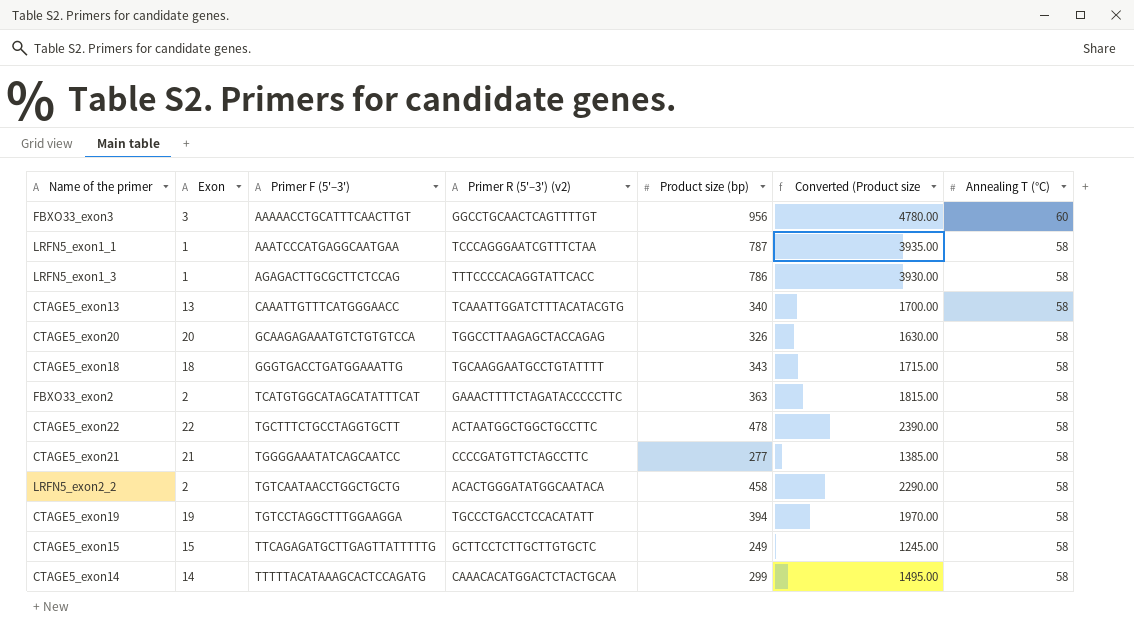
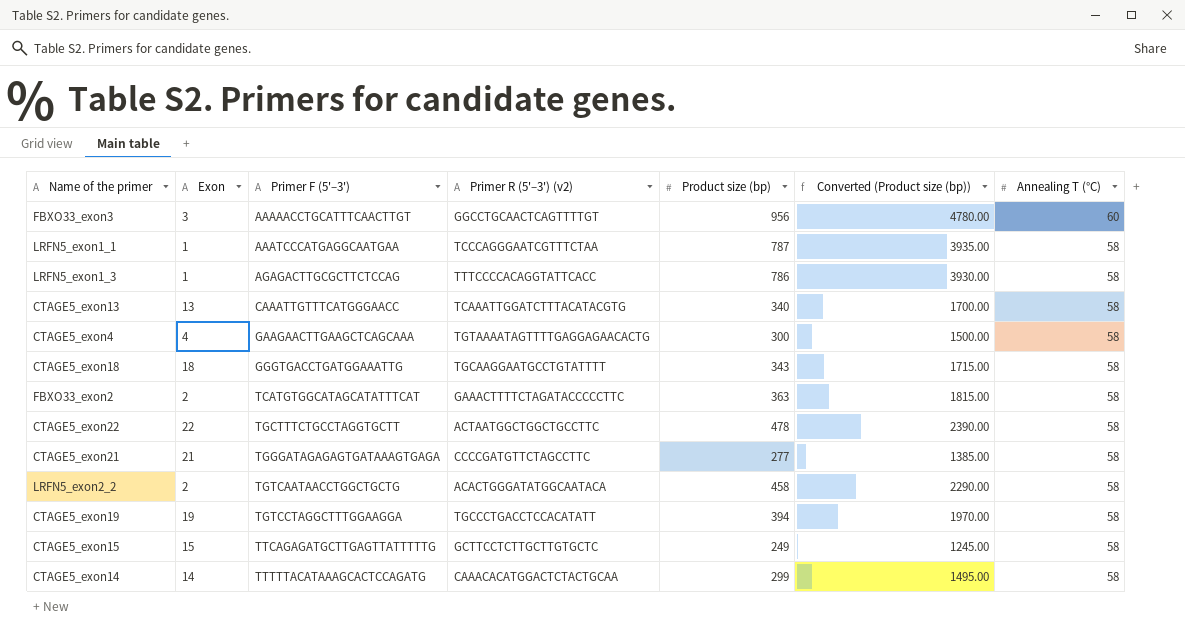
column name: Converted (Product size -> Converted (Product size (bp))
row CTAGE5_exon20: 20 | GCAAGAGAAATGTCTGTGTCCA | TGGCCTTAAGAGCTACCAGAG | 326 | 1630.00 | 58 -> none
row CTAGE5_exon4: none -> 4 | GAAGAACTTGAAGCTCAGCAAA | TGTAAAATAGTTTTGAGGAGAACACTG | 300 | 1500.00 | 58
CTAGE5_exon21 | Primer F (5'–3'): TGGGGAAATATCAGCAATCC -> TGGGATAGAGAGTGATAAAGTGAGA

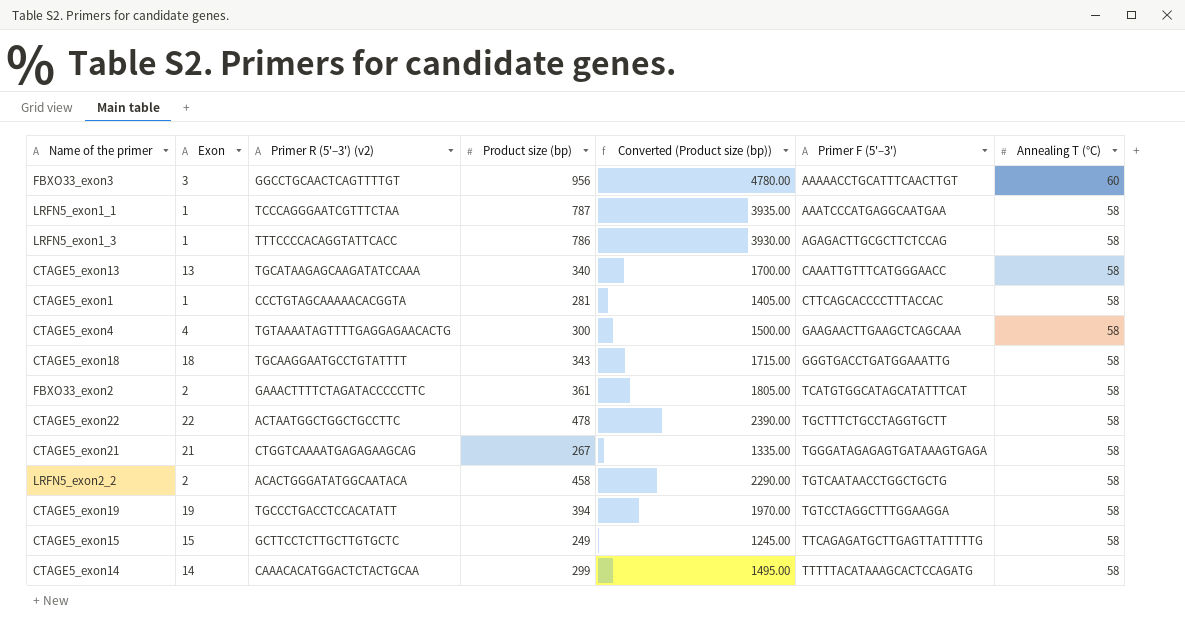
column Primer F (5'–3') | position: 3 -> 6
CTAGE5_exon13 | Primer R (5'–3') (v2): TCAAATTGGATCTTTACATACGTG -> TGCATAAGAGCAAGATATCCAAA
row CTAGE5_exon1: none -> 1 | CCCTGTAGCAAAAACACGGTA | 281 | 1405.00 | CTTCAGCACCCCTTTACCAC | 58
FBXO33_exon2 | Product size (bp): 363 -> 361
FBXO33_exon2 | Converted (Product size (bp)): 1815.00 -> 1805.00
CTAGE5_exon21 | Primer R (5'–3') (v2): CCCCGATGTTCTAGCCTTC -> CTGGTCAAAATGAGAGAAGCAG
CTAGE5_exon21 | Product size (bp): 277 -> 267
CTAGE5_exon21 | Converted (Product size (bp)): 1385.00 -> 1335.00

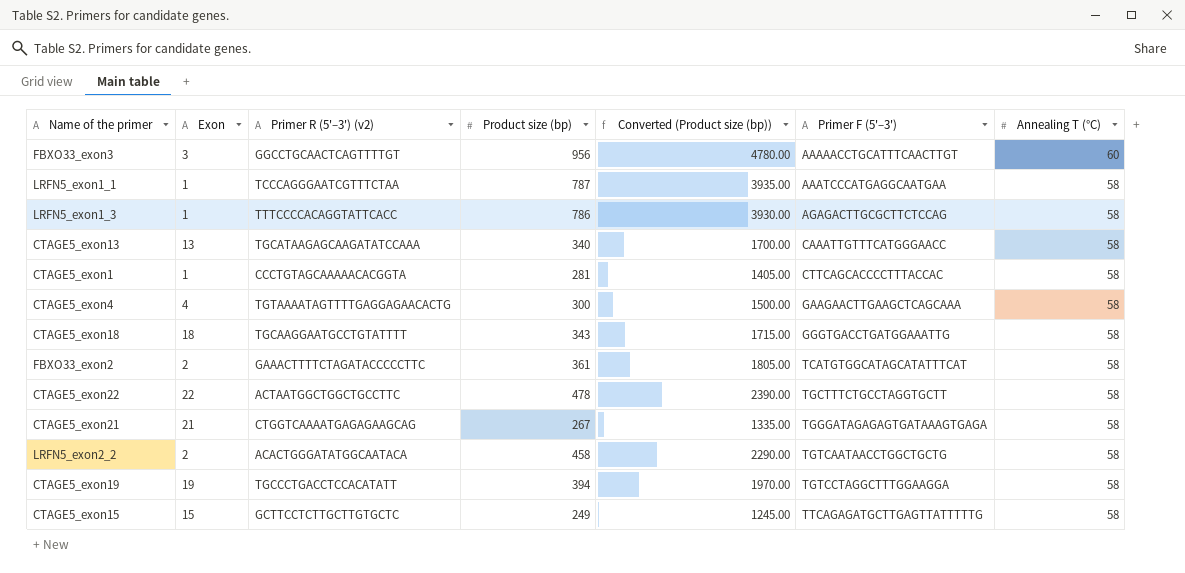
row CTAGE5_exon14: 14 | CAAACACATGGACTCTACTGCAA | 299 | 1495.00 | TTTTTACATAAAGCACTCCAGATG | 58 -> none

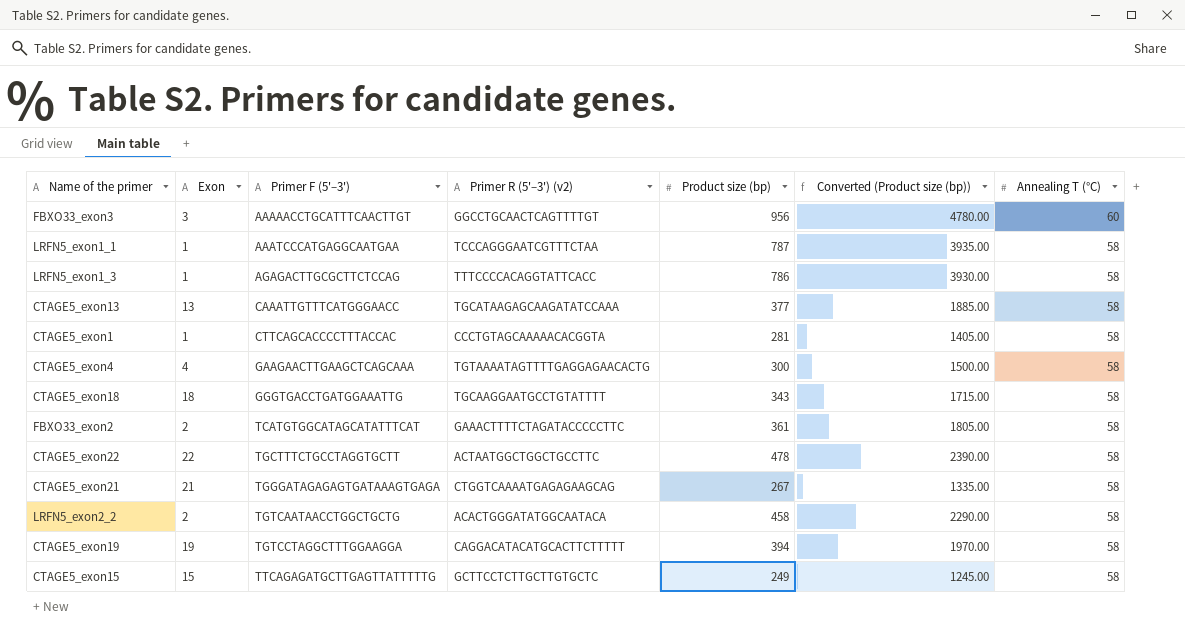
column Primer F (5'–3') | position: 6 -> 3
CTAGE5_exon13 | Product size (bp): 340 -> 377
CTAGE5_exon13 | Converted (Product size (bp)): 1700.00 -> 1885.00
CTAGE5_exon19 | Primer R (5'–3') (v2): TGCCCTGACCTCCACATATT -> CAGGACATACATGCACTTCTTTTT

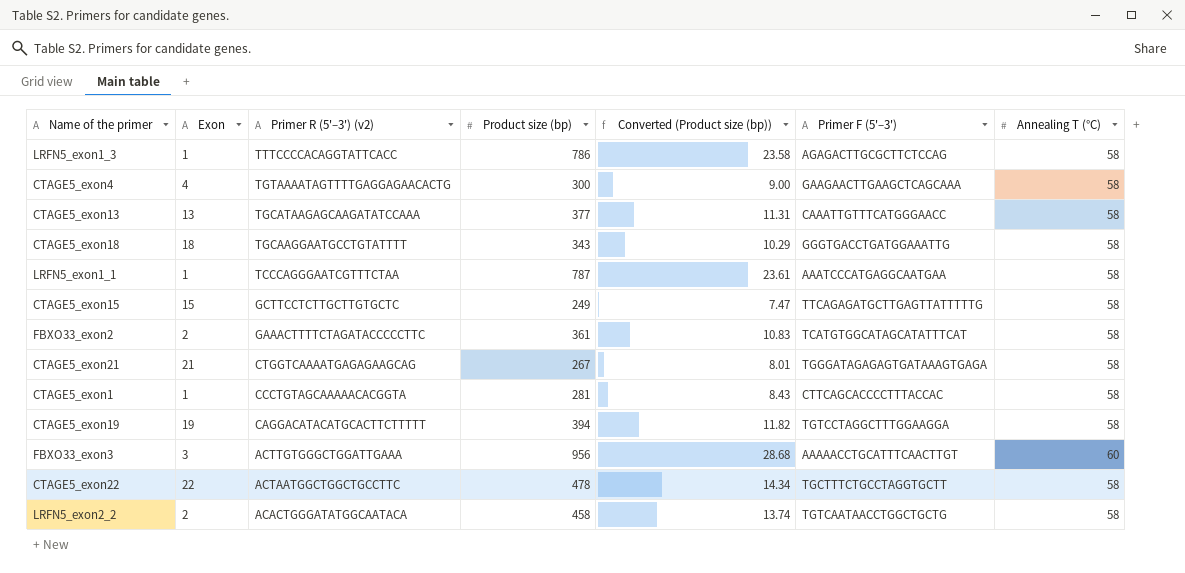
row order: Primer F (5'–3') ascending -> Primer R (5'–3') (v2) descending
column Converted (Product size (bp)) | formula: [Product size (bp)] * 5 -> [Product size (bp)] * 0.03
column Primer F (5'–3') | position: 3 -> 6
FBXO33_exon3 | Primer R (5'–3') (v2): GGCCTGCAACTCAGTTTTGT -> ACTTGTGGGCTGGATTGAAA

